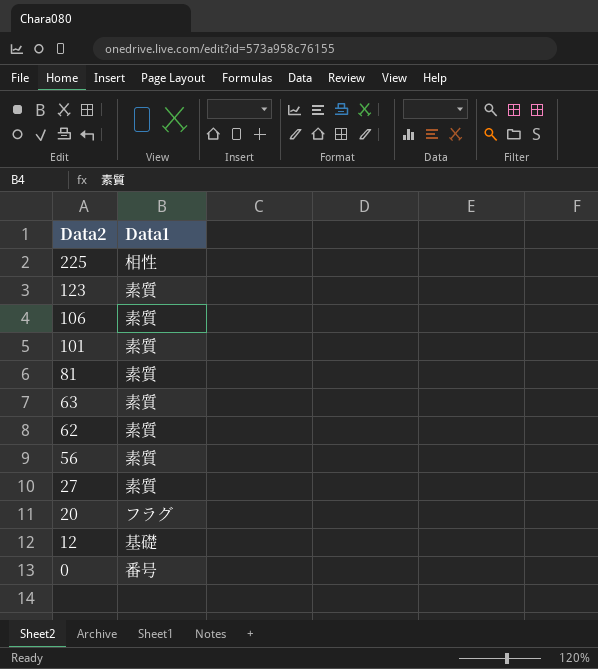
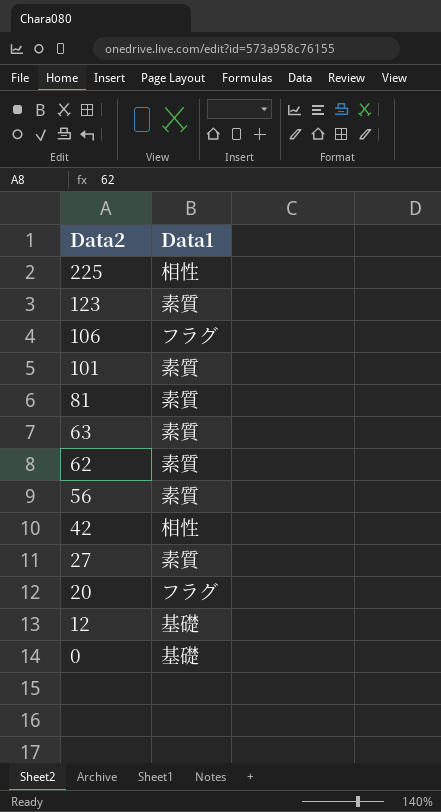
106 | Data1: 素質 -> フラグ
row 42: none -> 相性
0 | Data1: 番号 -> 基礎

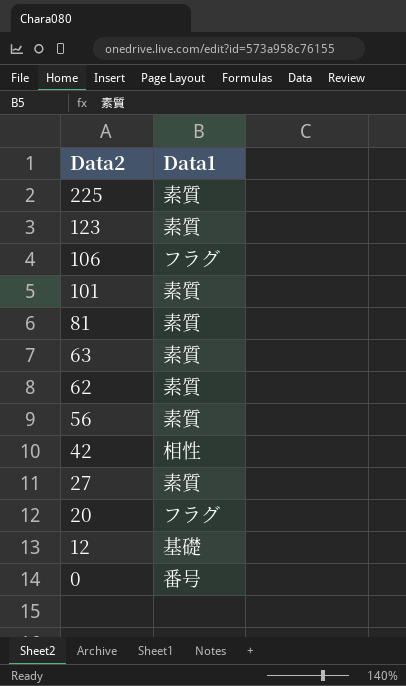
225 | Data1: 相性 -> 素質
0 | Data1: 基礎 -> 番号

